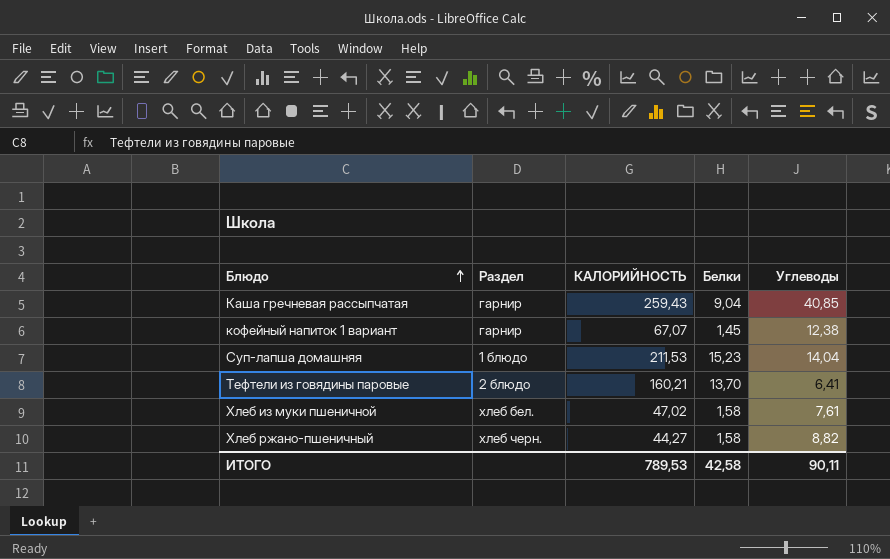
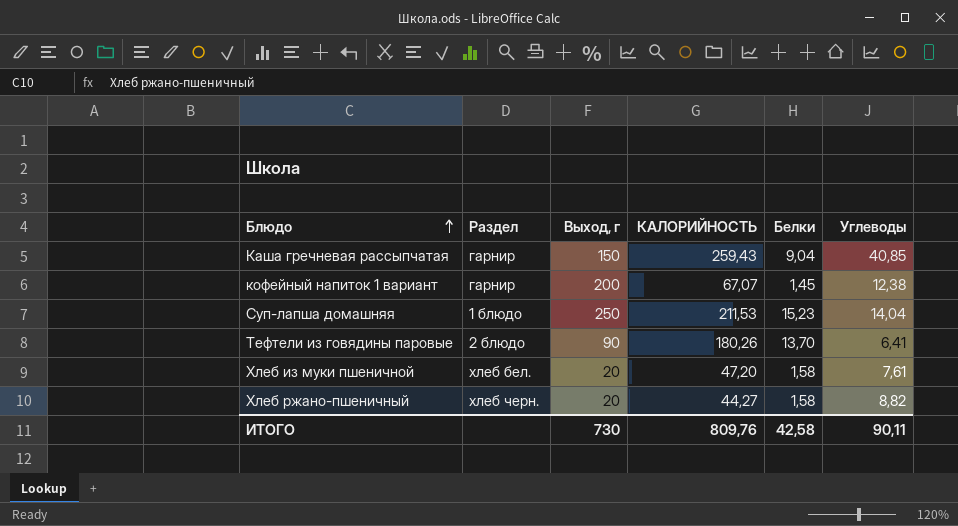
column Выход, г | position: none -> 3
Тефтели из говядины паровые | КАЛОРИЙНОСТЬ: 160,21 -> 180,26
Хлеб из муки пшеничной | КАЛОРИЙНОСТЬ: 47,02 -> 47,20
ИТОГО | КАЛОРИЙНОСТЬ: 789,53 -> 809,76

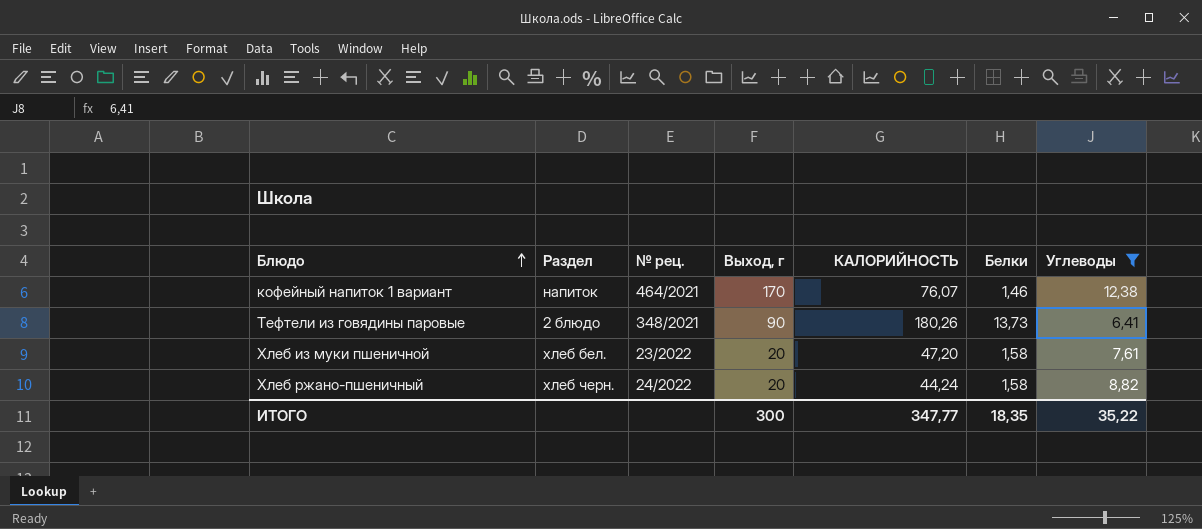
filter: none -> Углеводы <= 12,38
column № рец. | position: none -> 3
кофейный напиток 1 вариант | Раздел: гарнир -> напиток
кофейный напиток 1 вариант | Выход, г: 200 -> 170
кофейный напиток 1 вариант | КАЛОРИЙНОСТЬ: 67,07 -> 76,07
кофейный напиток 1 вариант | Белки: 1,45 -> 1,46
Тефтели из говядины паровые | Белки: 13,70 -> 13,73
Хлеб ржано-пшеничный | КАЛОРИЙНОСТЬ: 44,27 -> 44,24
ИТОГО | Выход, г: 730 -> 300
ИТОГО | КАЛОРИЙНОСТЬ: 809,76 -> 347,77
ИТОГО | Белки: 42,58 -> 18,35
ИТОГО | Углеводы: 90,11 -> 35,22

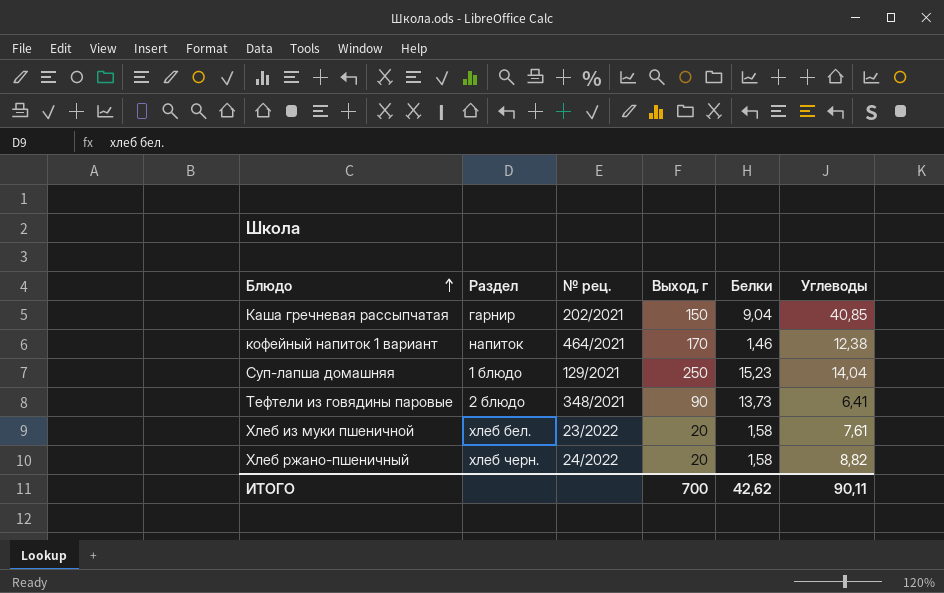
filter: Углеводы <= 12,38 -> none
column КАЛОРИЙНОСТЬ | position: 5 -> none
ИТОГО | Выход, г: 300 -> 700
ИТОГО | Белки: 18,35 -> 42,62
ИТОГО | Углеводы: 35,22 -> 90,11

